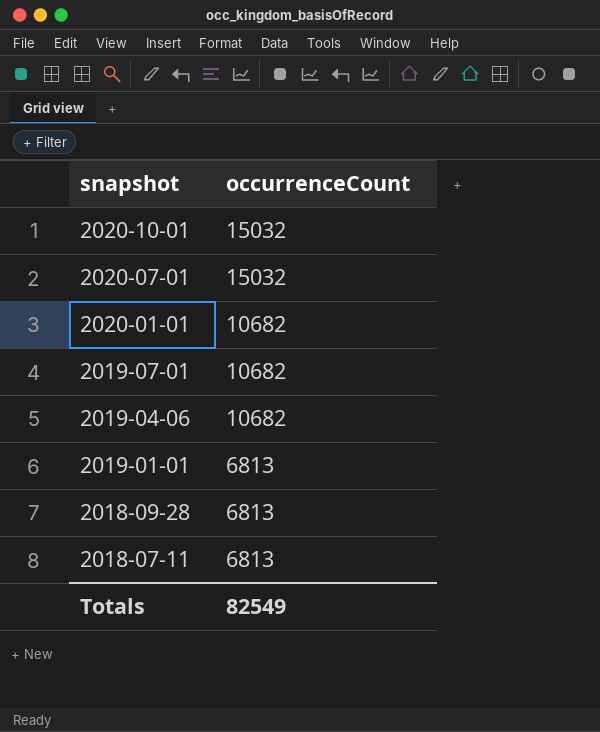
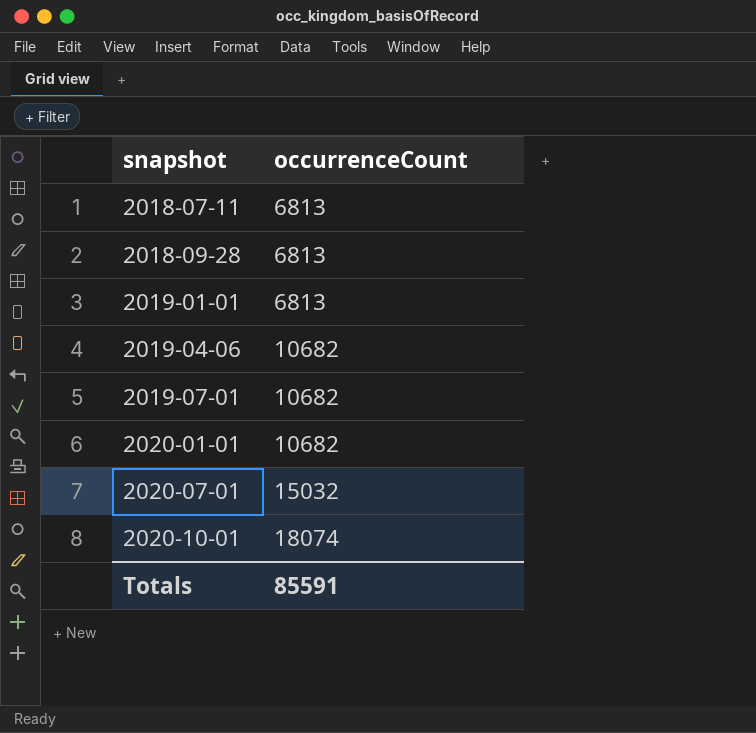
row order: snapshot descending -> snapshot ascending
2020-10-01 | occurrenceCount: 15032 -> 18074
Totals | occurrenceCount: 82549 -> 85591

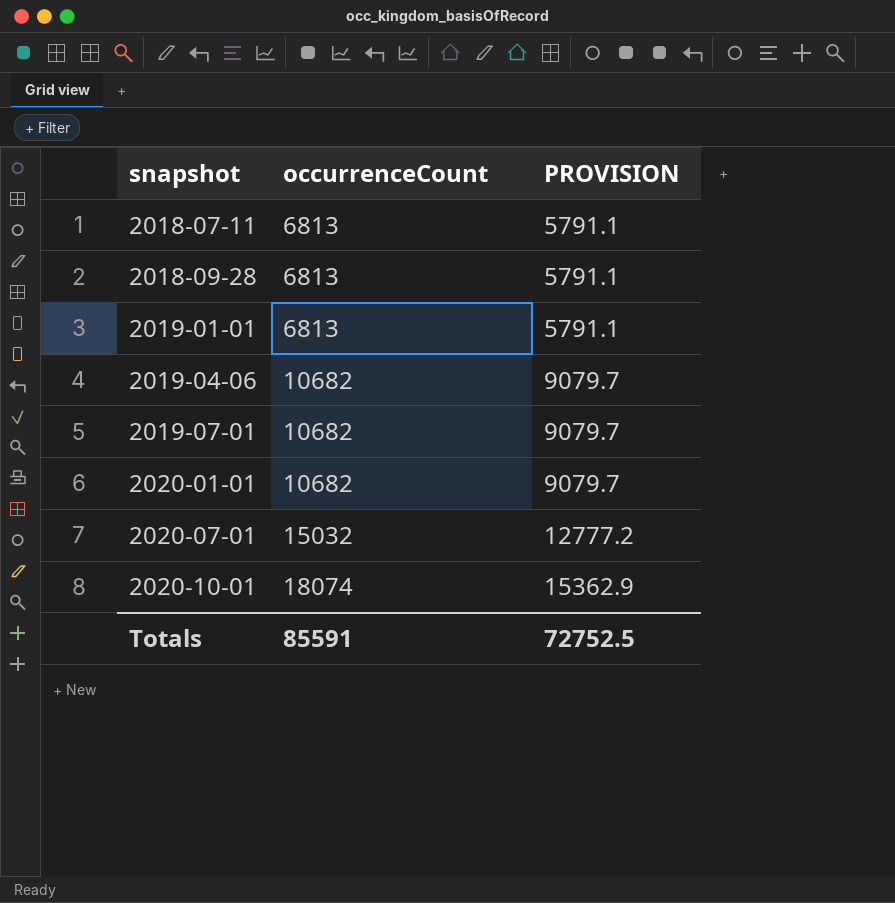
column PROVISION | formula: none -> [occurrenceCount] * 0.85

